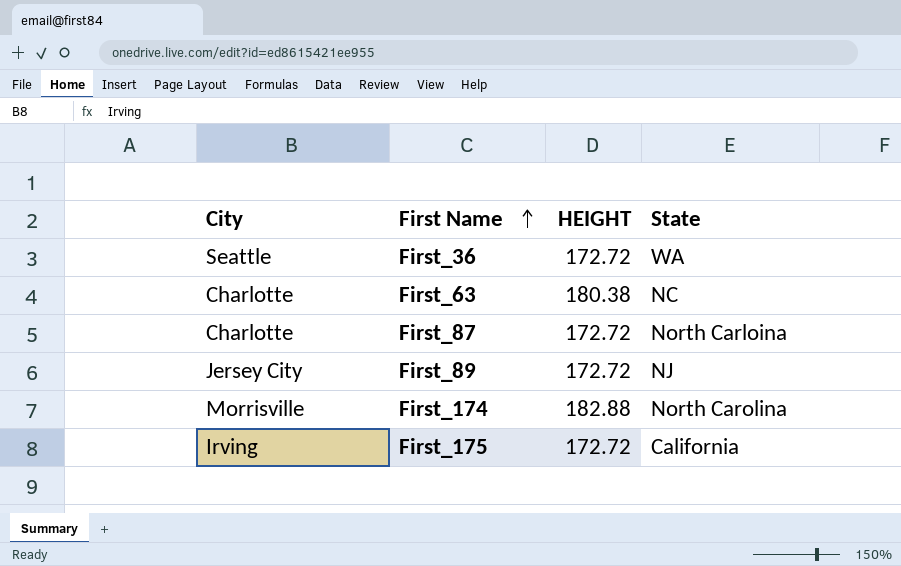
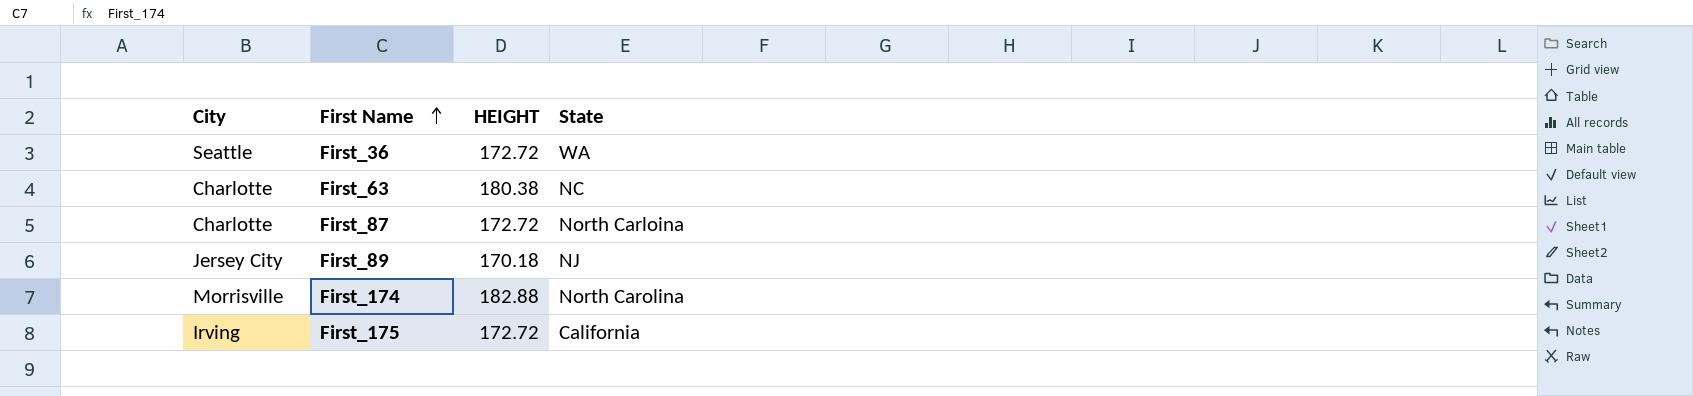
First_89 | HEIGHT: 172.72 -> 170.18

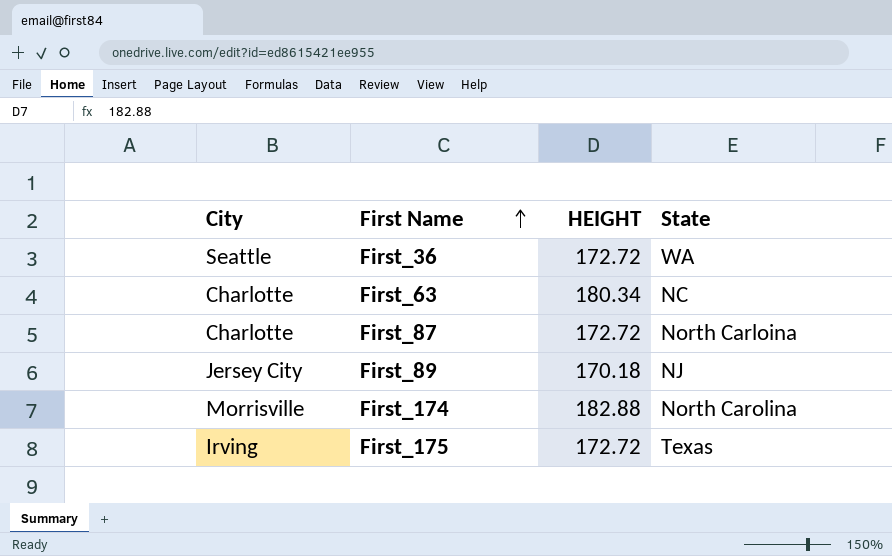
First_63 | HEIGHT: 180.38 -> 180.34
First_175 | State: California -> Texas

